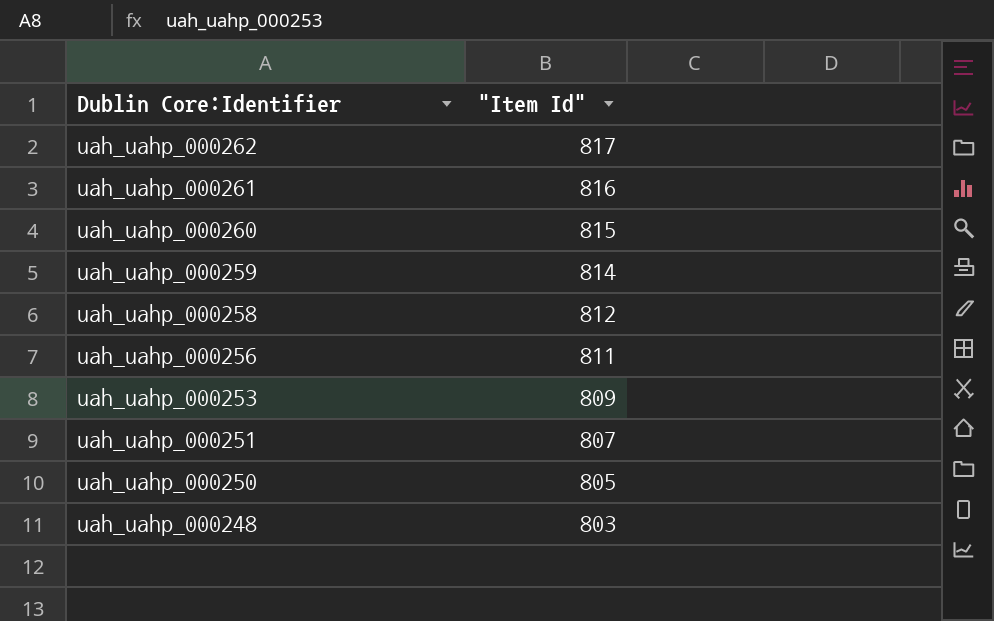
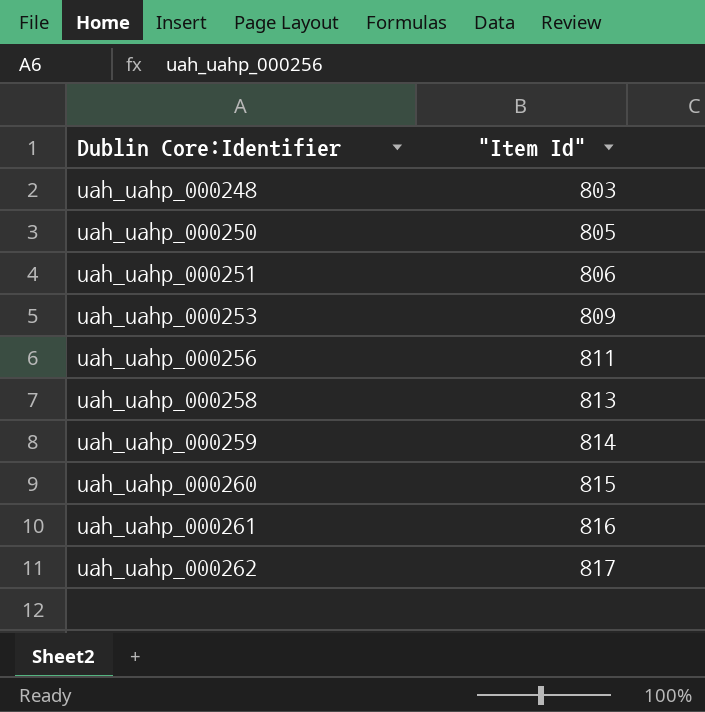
row order: Dublin Core:Identifier descending -> Dublin Core:Identifier ascending
uah_uahp_000251 | "Item Id": 807 -> 806
uah_uahp_000258 | "Item Id": 812 -> 813

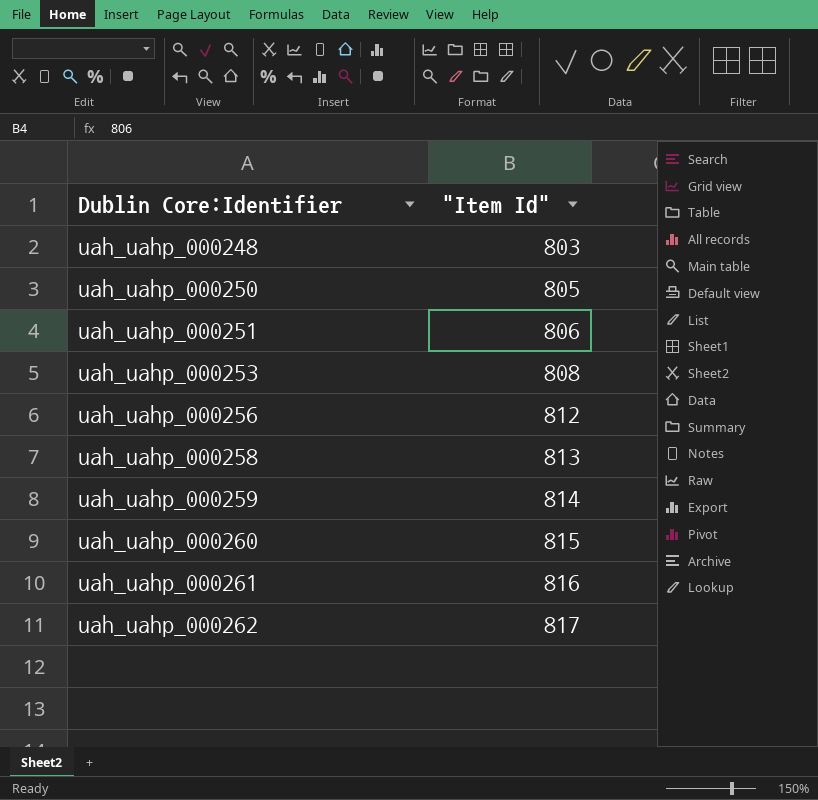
uah_uahp_000253 | "Item Id": 809 -> 808
uah_uahp_000256 | "Item Id": 811 -> 812

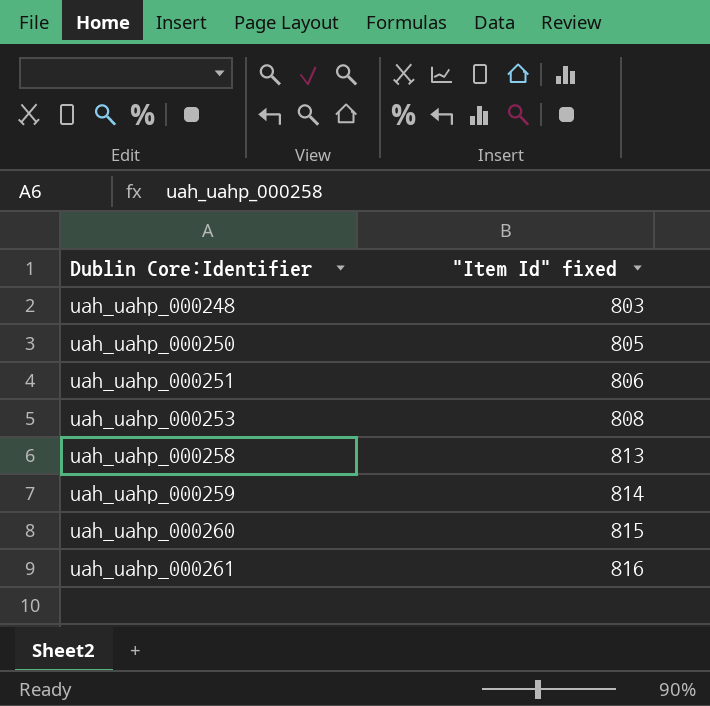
column name: "Item Id" -> "Item Id" fixed
row uah_uahp_000256: 812 -> none
row uah_uahp_000262: 817 -> none

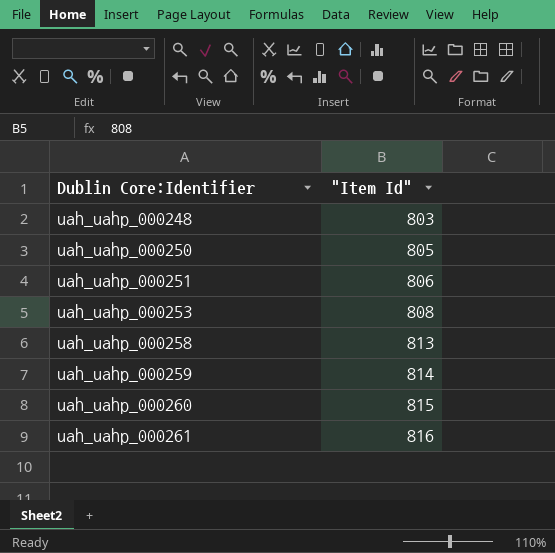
column name: "Item Id" fixed -> "Item Id"

